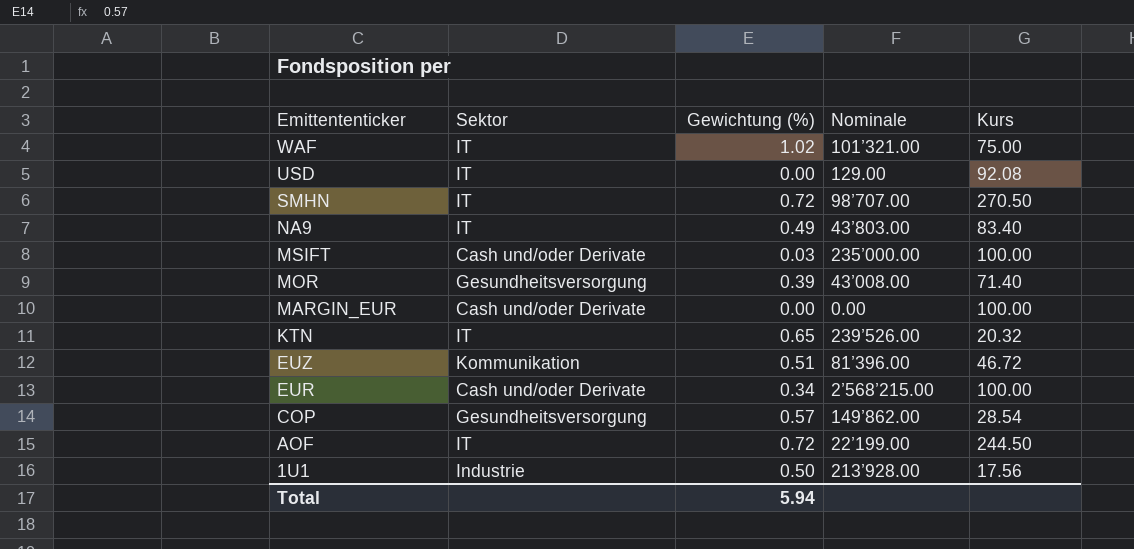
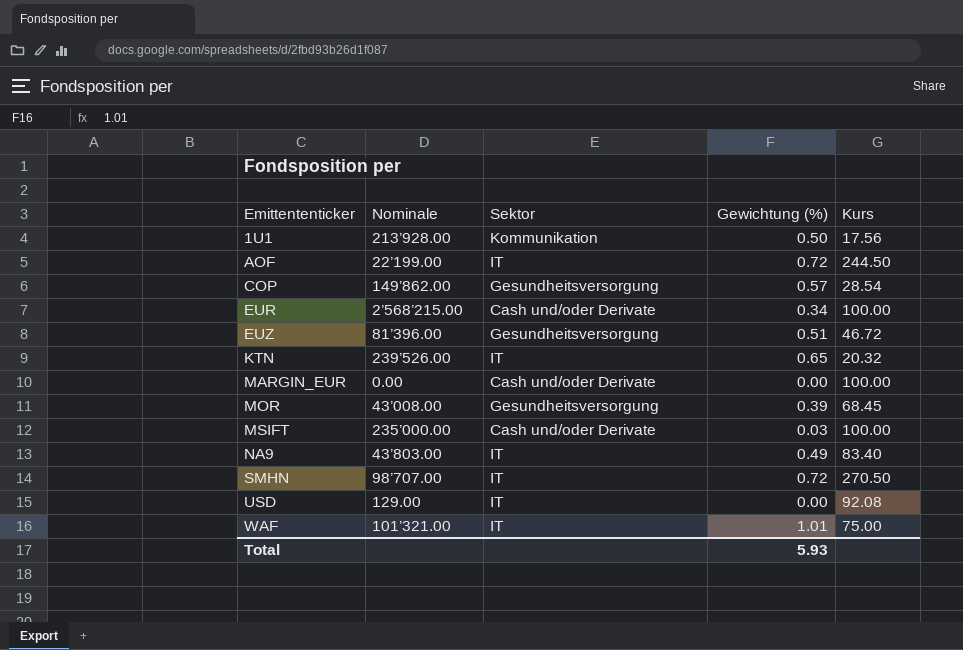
row order: Emittententicker descending -> Emittententicker ascending
column Nominale | position: 4 -> 2
1U1 | Sektor: Industrie -> Kommunikation
EUZ | Sektor: Kommunikation -> Gesundheitsversorgung
MOR | Kurs: 71.40 -> 68.45
WAF | Gewichtung (%): 1.02 -> 1.01
Total | Gewichtung (%): 5.94 -> 5.93

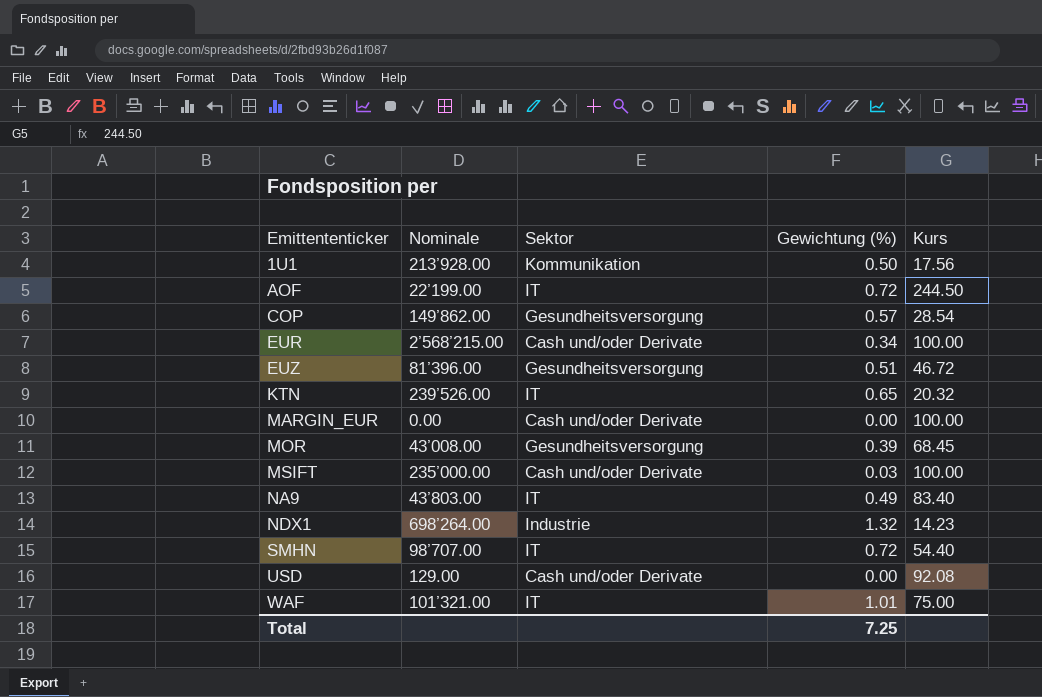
row NDX1: none -> 698’264.00 | Industrie | 1.32 | 14.23
SMHN | Kurs: 270.50 -> 54.40
USD | Sektor: IT -> Cash und/oder Derivate
Total | Gewichtung (%): 5.93 -> 7.25

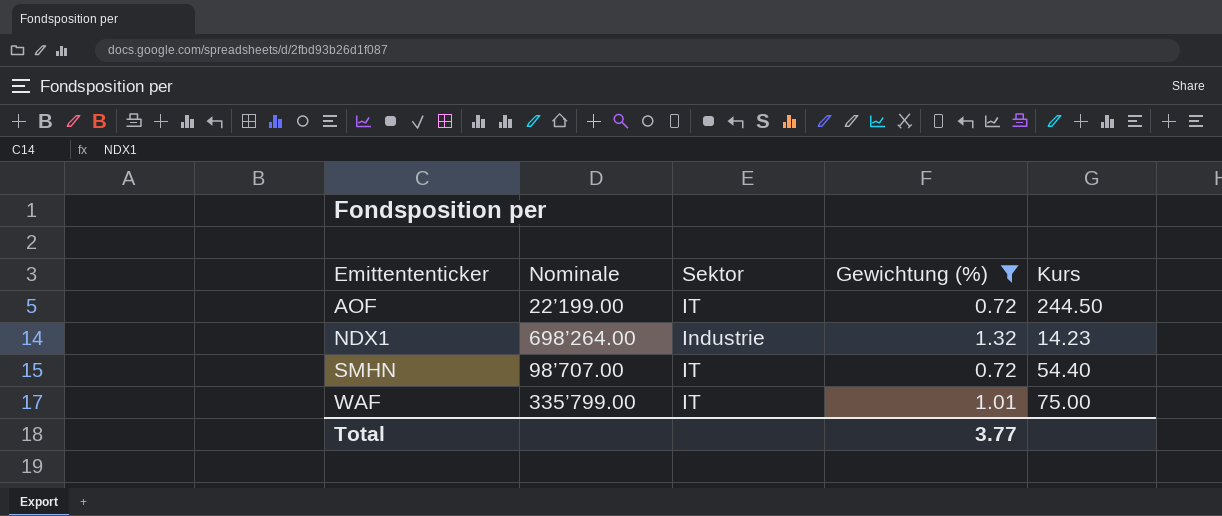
filter: none -> Gewichtung (%) >= 0.72
WAF | Nominale: 101’321.00 -> 335’799.00
Total | Gewichtung (%): 7.25 -> 3.77

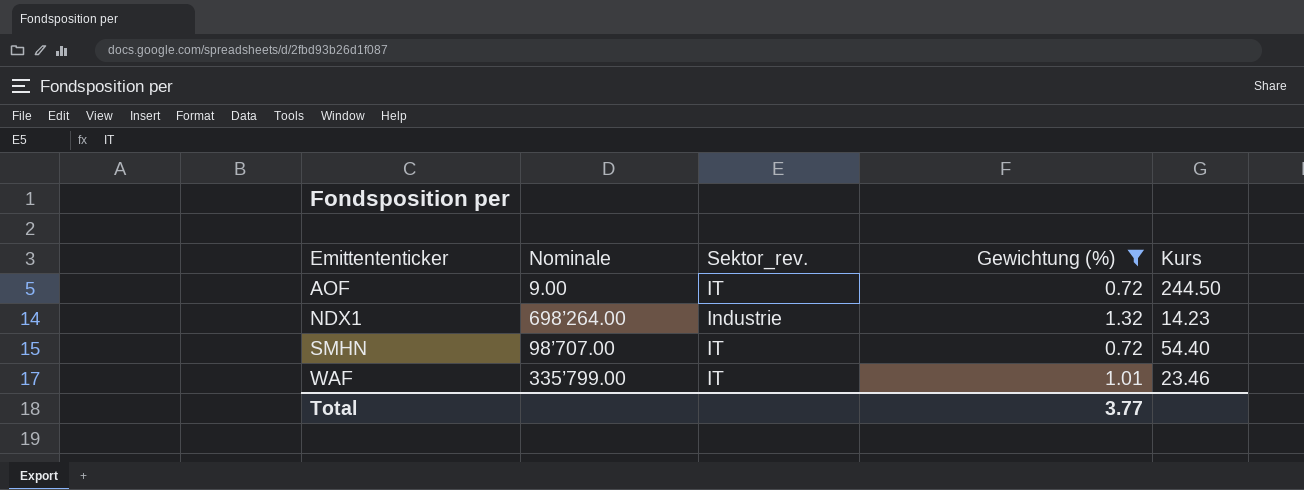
column name: Sektor -> Sektor_rev.
AOF | Nominale: 22’199.00 -> 9.00
WAF | Kurs: 75.00 -> 23.46

